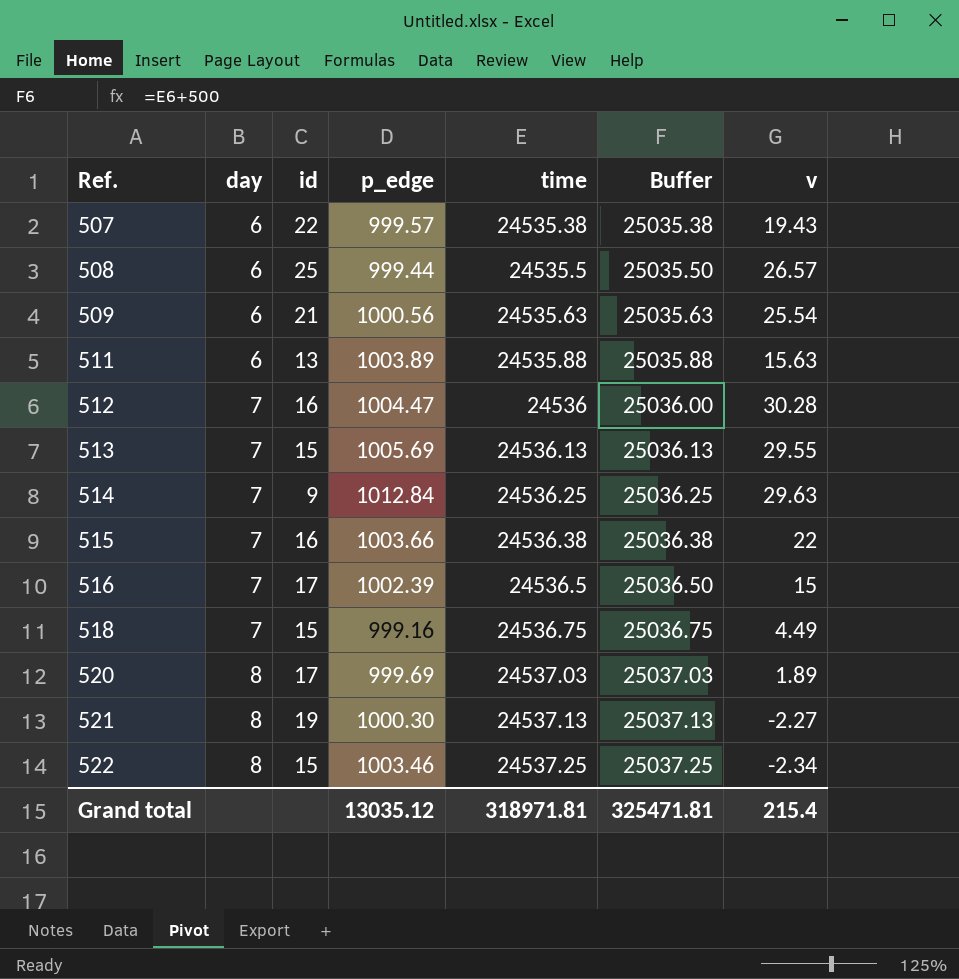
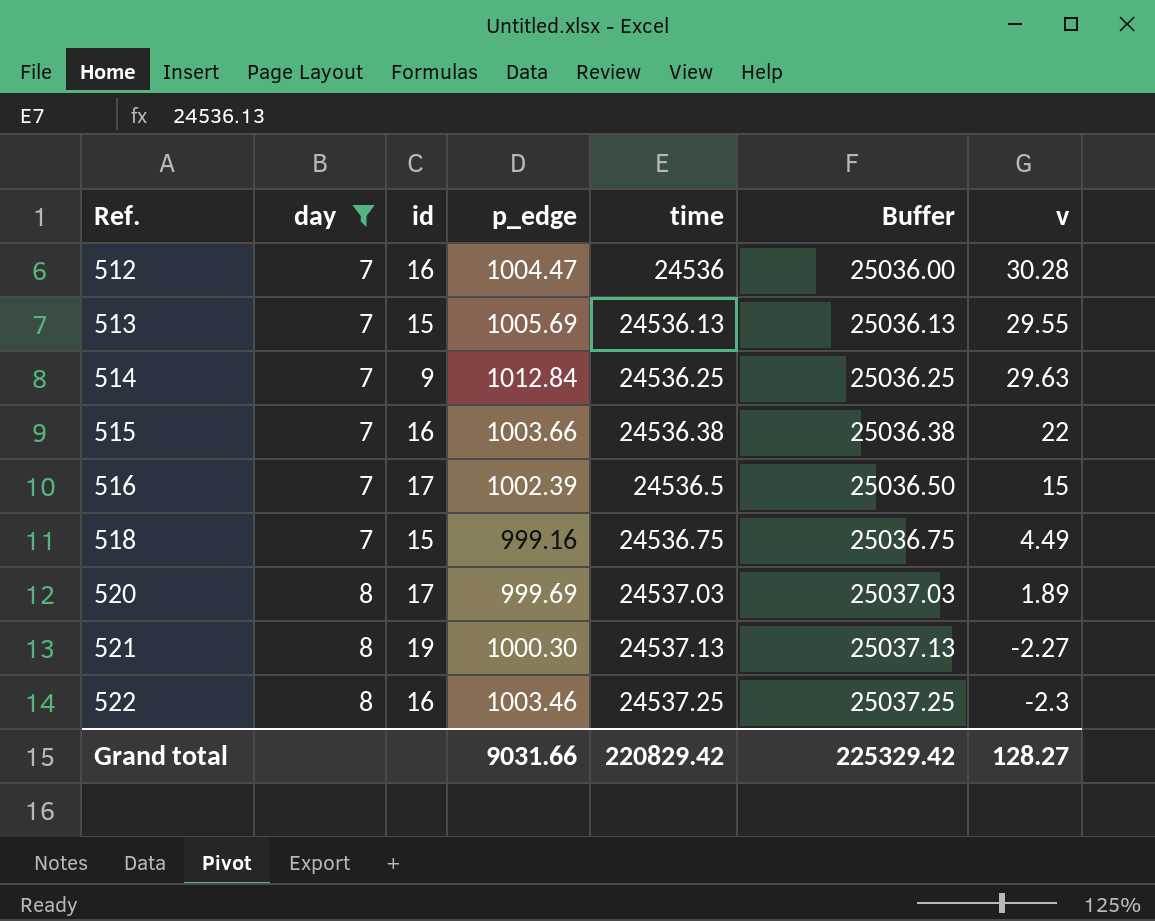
filter: none -> day != 6
522 | id: 15 -> 16
522 | v: -2.34 -> -2.3
Grand total | p_edge: 13035.12 -> 9031.66
Grand total | time: 318971.81 -> 220829.42
Grand total | Buffer: 325471.81 -> 225329.42
Grand total | v: 215.4 -> 128.27

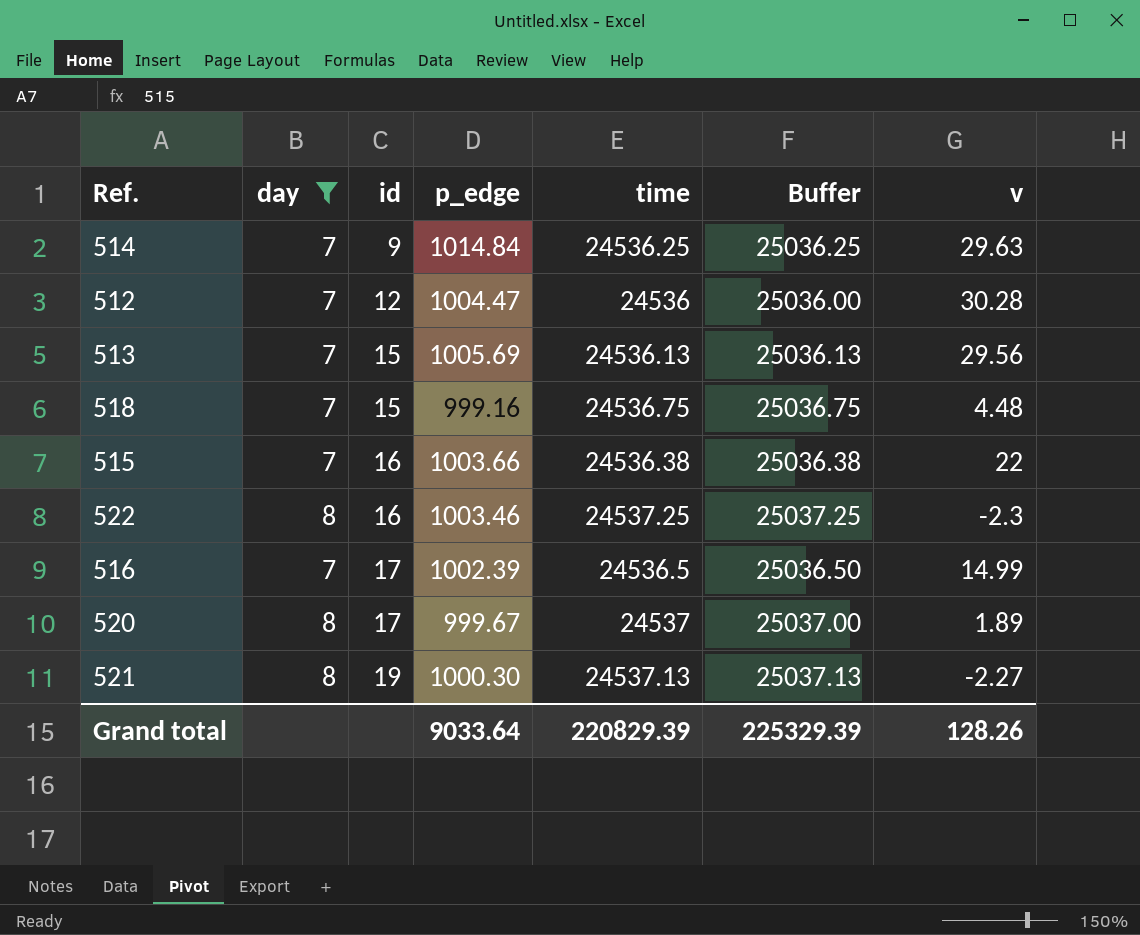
row order: Ref. ascending -> id ascending
514 | p_edge: 1012.84 -> 1014.84
512 | id: 16 -> 12
513 | v: 29.55 -> 29.56
518 | v: 4.49 -> 4.48
516 | v: 15 -> 14.99
520 | p_edge: 999.69 -> 999.67
520 | time: 24537.03 -> 24537
520 | Buffer: 25037.03 -> 25037.00
Grand total | p_edge: 9031.66 -> 9033.64
Grand total | time: 220829.42 -> 220829.39
Grand total | Buffer: 225329.42 -> 225329.39
Grand total | v: 128.27 -> 128.26

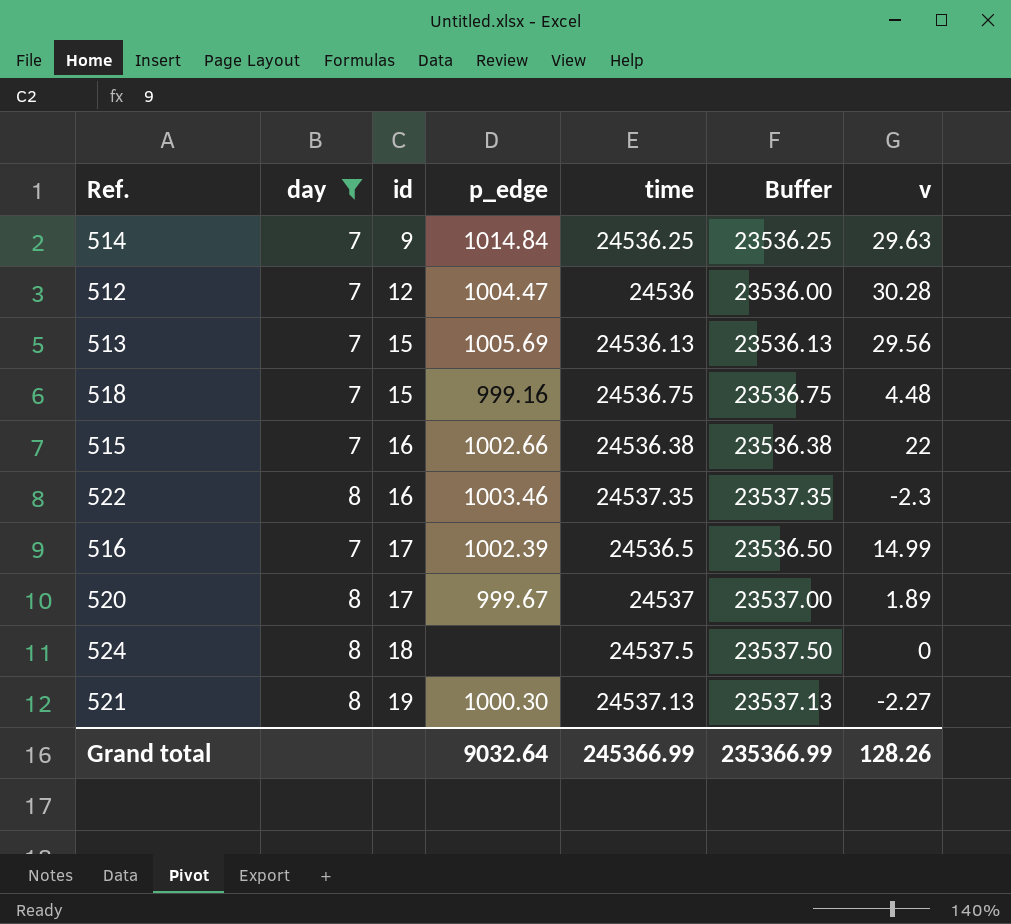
column Buffer | formula: [time] + 500 -> [time] - 1000
515 | p_edge: 1003.66 -> 1002.66
522 | time: 24537.25 -> 24537.35
row 524: none -> 8 | 18 | none | 24537.5 | 23537.50 | 0
Grand total | p_edge: 9033.64 -> 9032.64
Grand total | time: 220829.39 -> 245366.99
Grand total | Buffer: 225329.39 -> 235366.99

